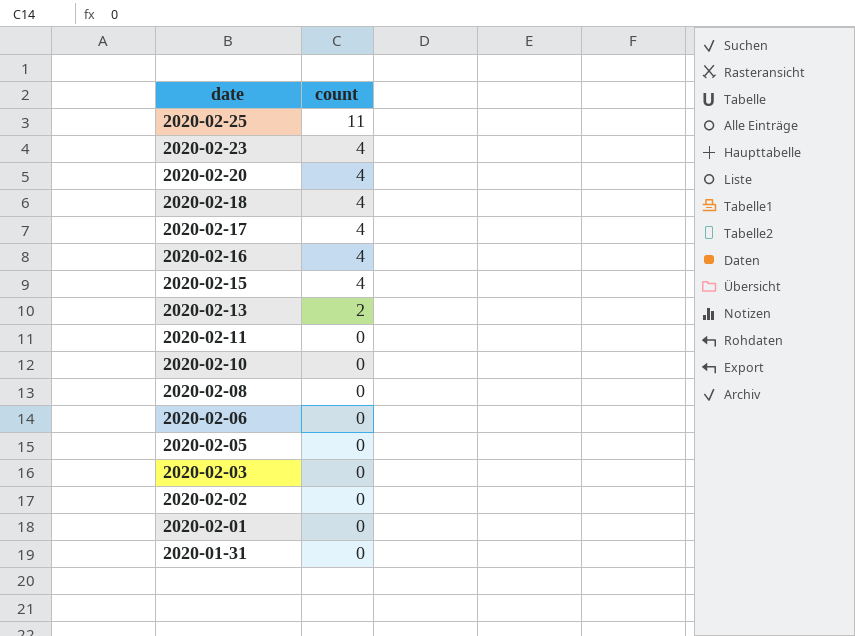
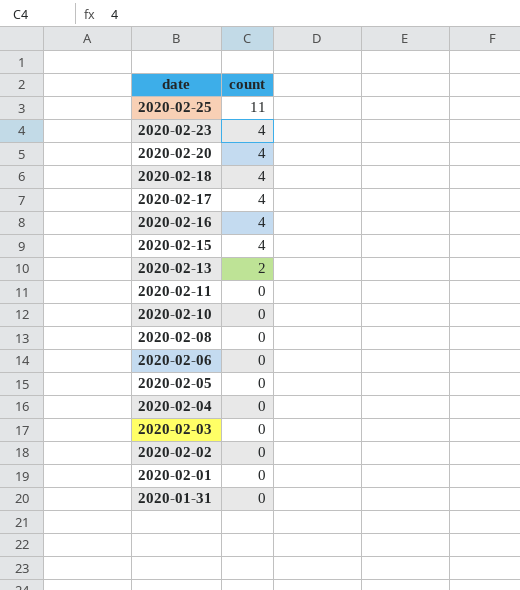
row 2020-02-04: none -> 0

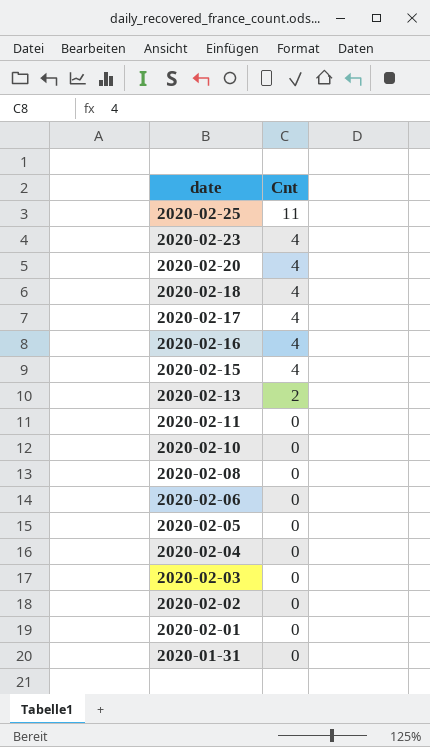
column name: count -> Cnt

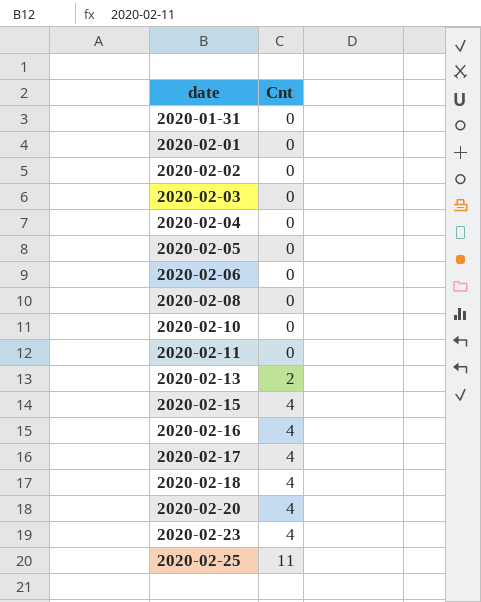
row order: date descending -> date ascending

